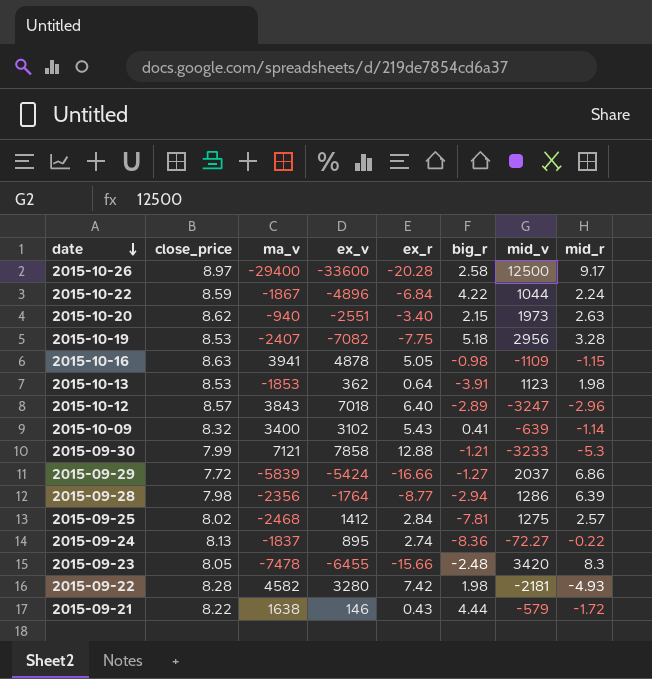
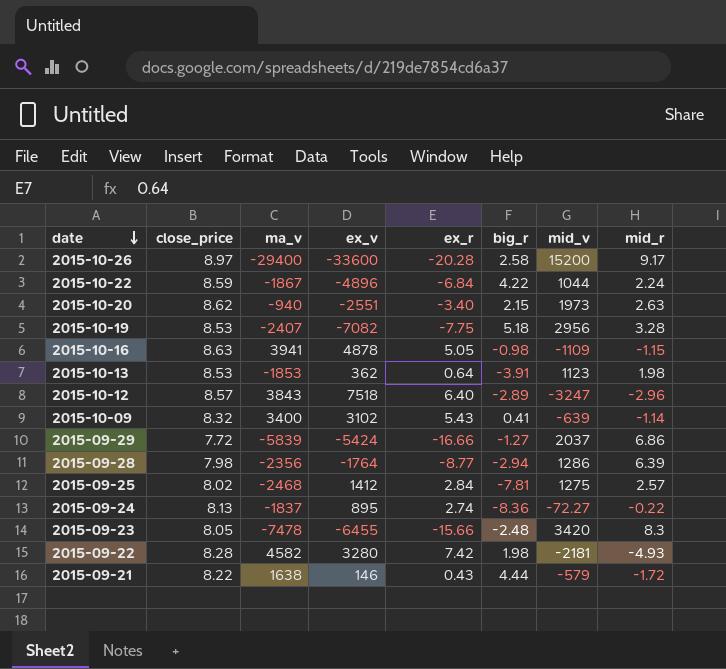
row 2015-09-30: 7.99 | 7121 | 7858 | 12.88 | -1.21 | -3233 | -5.3 -> none
2015-10-26 | mid_v: 12500 -> 15200
2015-10-12 | ex_v: 7018 -> 7518

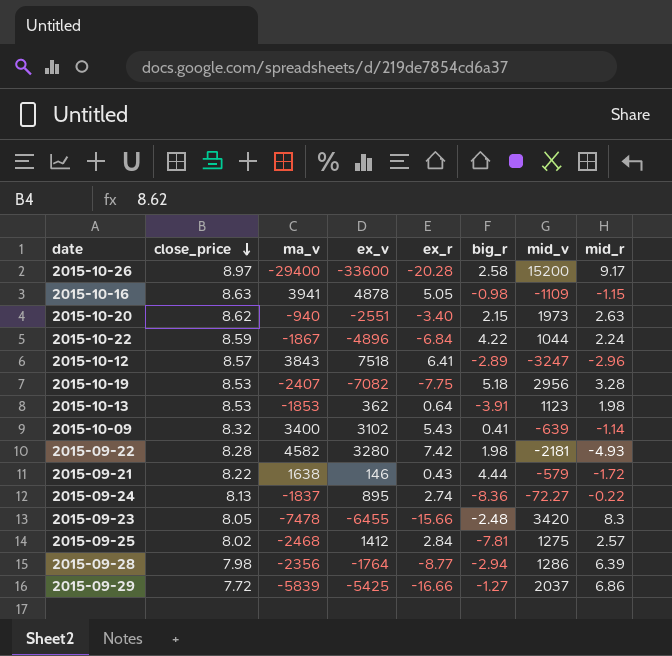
row order: date descending -> close_price descending
2015-10-12 | ex_r: 6.40 -> 6.41
2015-09-29 | ex_v: -5424 -> -5425

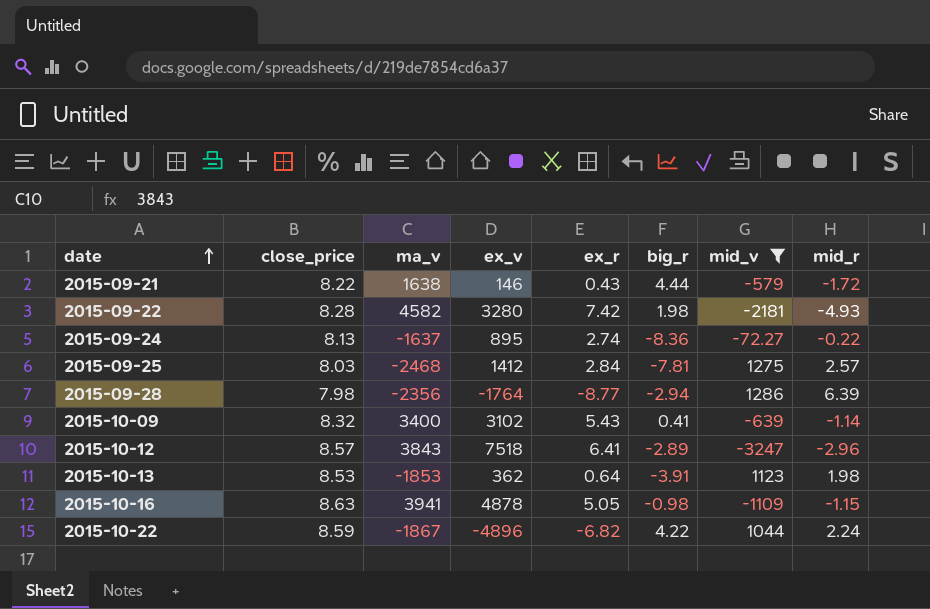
filter: none -> mid_v <= 1286
row order: close_price descending -> date ascending
2015-09-24 | ma_v: -1837 -> -1637
2015-09-25 | close_price: 8.02 -> 8.03
2015-10-22 | ex_r: -6.84 -> -6.82

